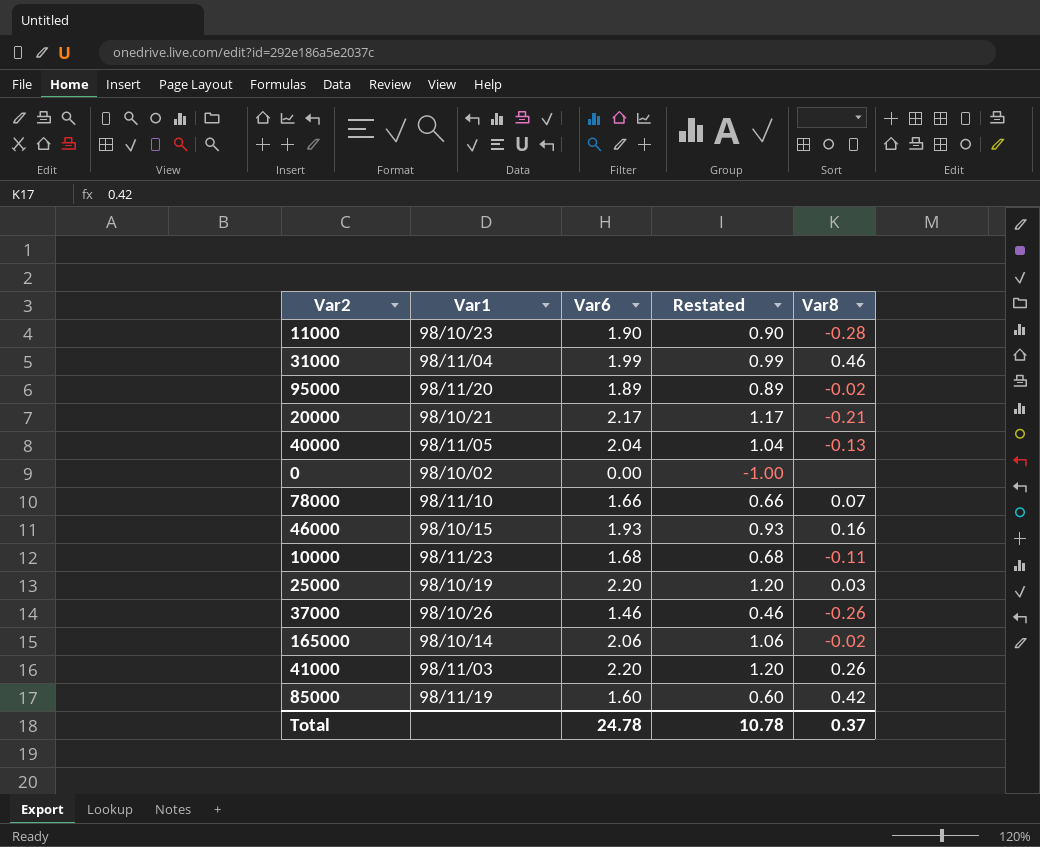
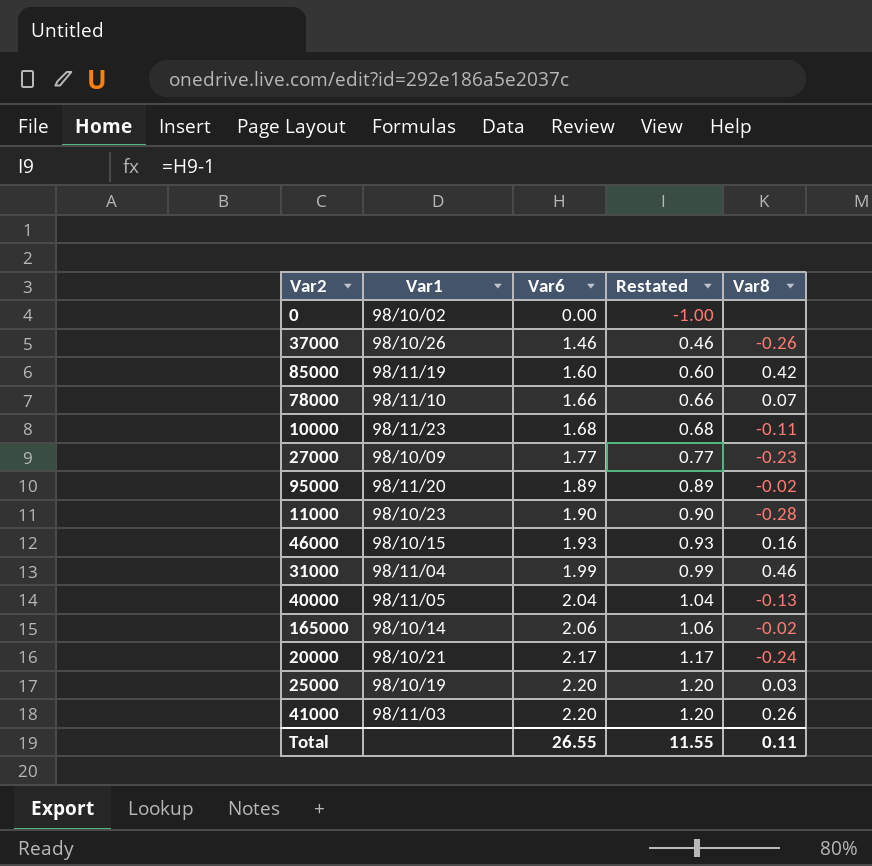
row order: none -> Var6 ascending
row 27000: none -> 98/10/09 | 1.77 | 0.77 | -0.23
20000 | Var8: -0.21 -> -0.24
Total | Var6: 24.78 -> 26.55
Total | Restated: 10.78 -> 11.55
Total | Var8: 0.37 -> 0.11

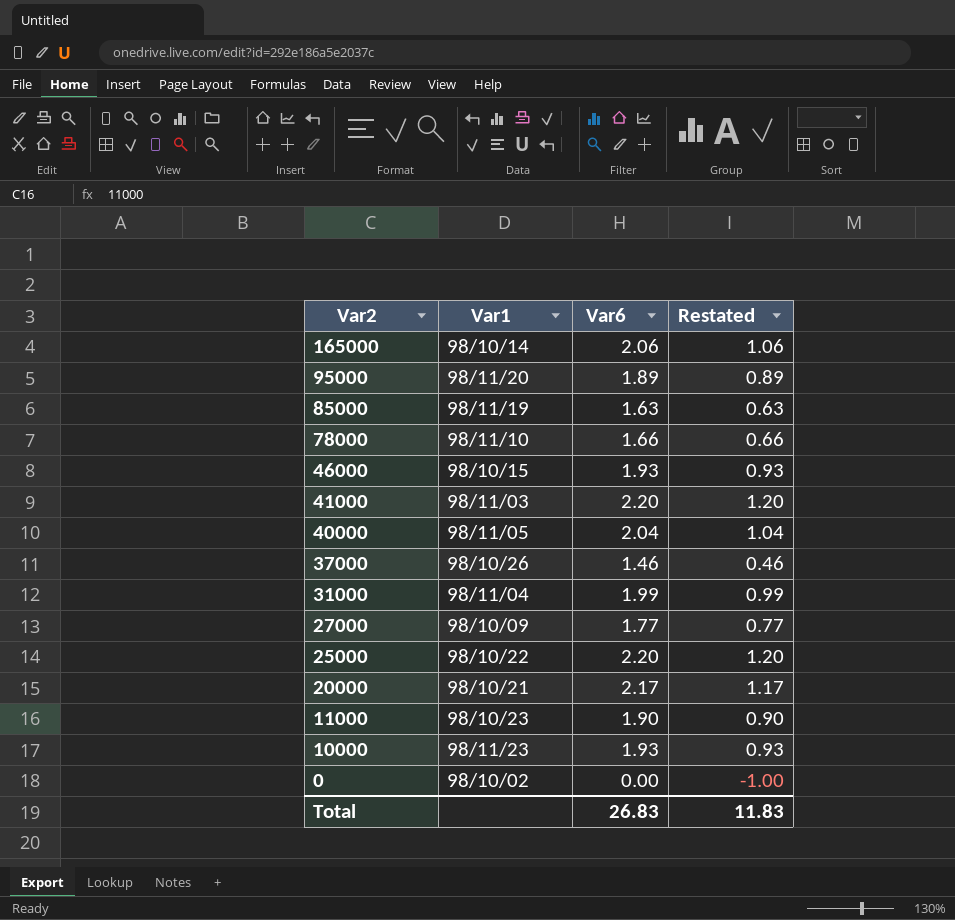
row order: Var6 ascending -> Var2 descending
column Var8 | position: 5 -> none
85000 | Var6: 1.60 -> 1.63
85000 | Restated: 0.60 -> 0.63
25000 | Var1: 98/10/19 -> 98/10/22
10000 | Var6: 1.68 -> 1.93
10000 | Restated: 0.68 -> 0.93
Total | Var6: 26.55 -> 26.83
Total | Restated: 11.55 -> 11.83

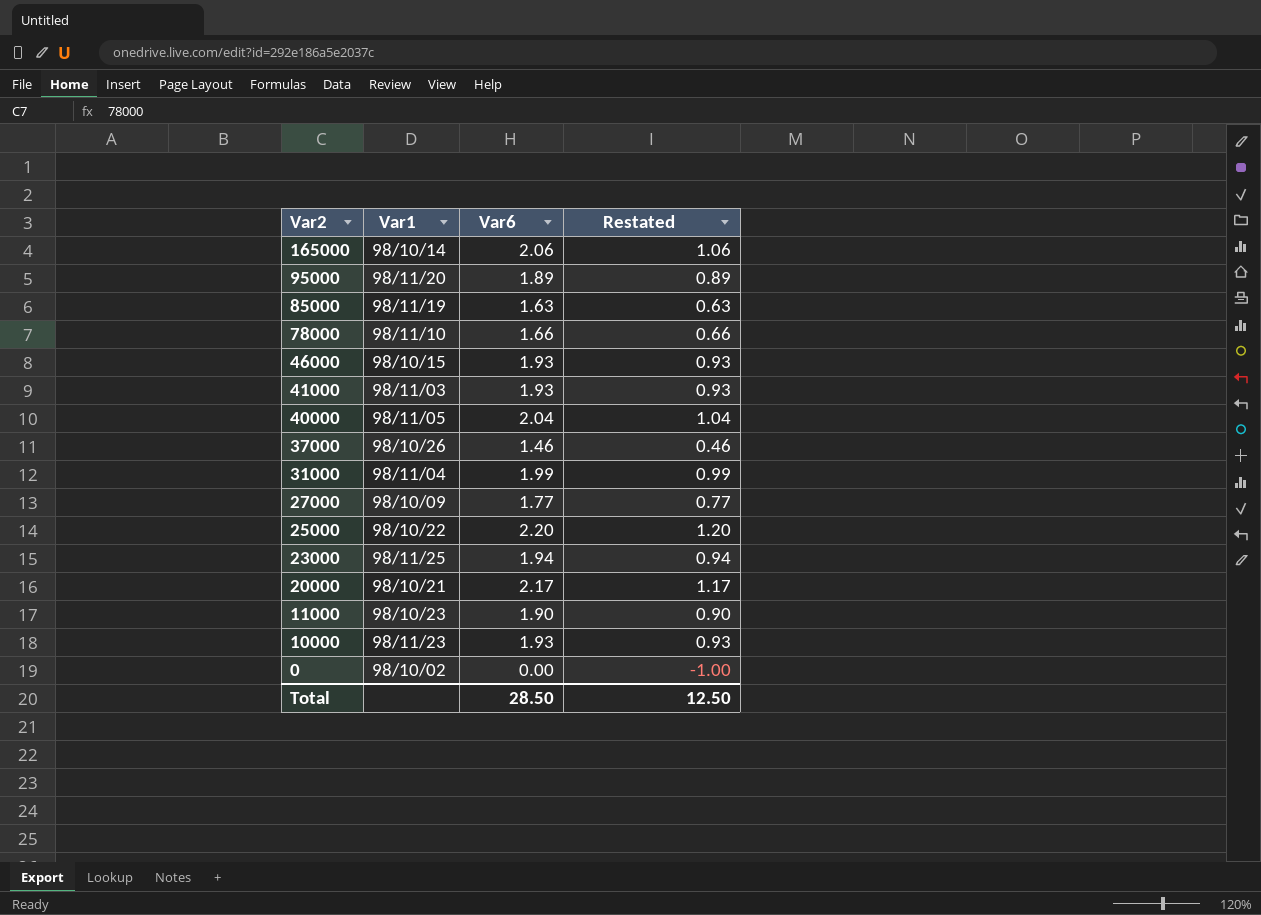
41000 | Var6: 2.20 -> 1.93
41000 | Restated: 1.20 -> 0.93
row 23000: none -> 98/11/25 | 1.94 | 0.94
Total | Var6: 26.83 -> 28.50
Total | Restated: 11.83 -> 12.50

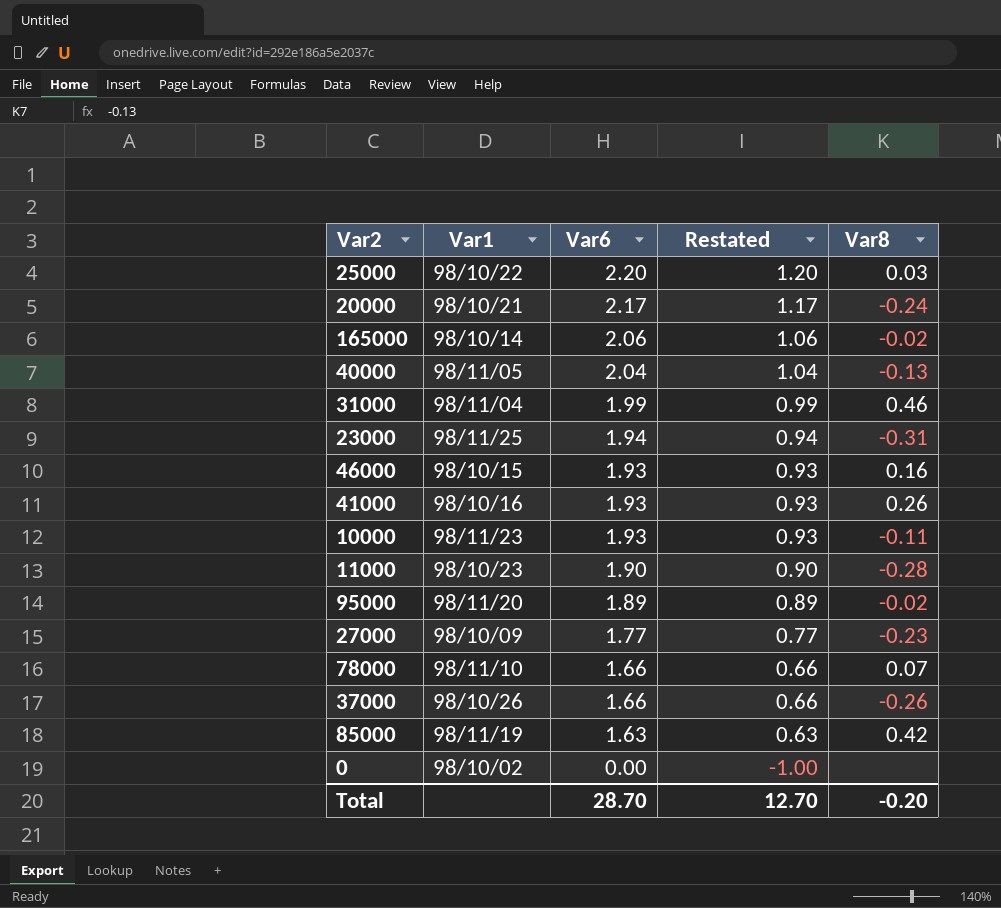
row order: Var2 descending -> Var6 descending
column Var8 | position: none -> 5
41000 | Var1: 98/11/03 -> 98/10/16
37000 | Var6: 1.46 -> 1.66
37000 | Restated: 0.46 -> 0.66
Total | Var6: 28.50 -> 28.70
Total | Restated: 12.50 -> 12.70

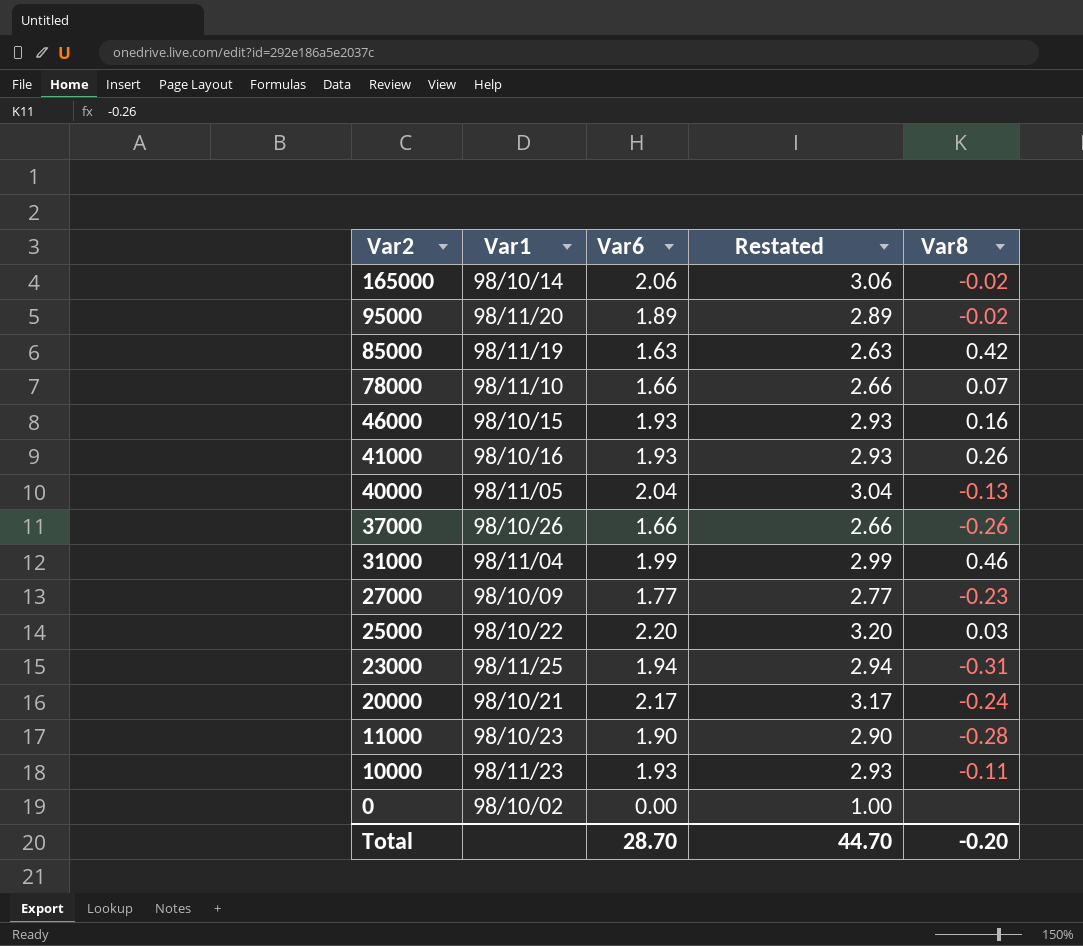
row order: Var6 descending -> Var2 descending
column Restated | formula: [Var6] - 1 -> [Var6] + 1
Total | Restated: 12.70 -> 44.70

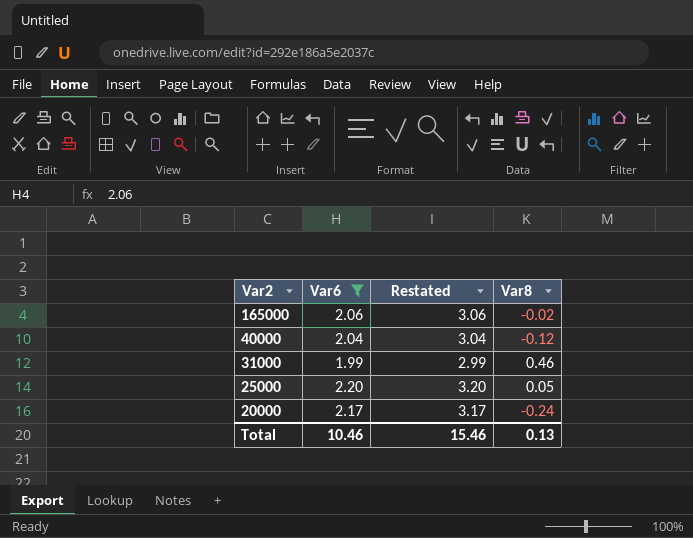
filter: none -> Var6 >= 1.99
column Var1 | position: 2 -> none
40000 | Var8: -0.13 -> -0.12
25000 | Var8: 0.03 -> 0.05
Total | Var6: 28.70 -> 10.46
Total | Restated: 44.70 -> 15.46
Total | Var8: -0.20 -> 0.13

